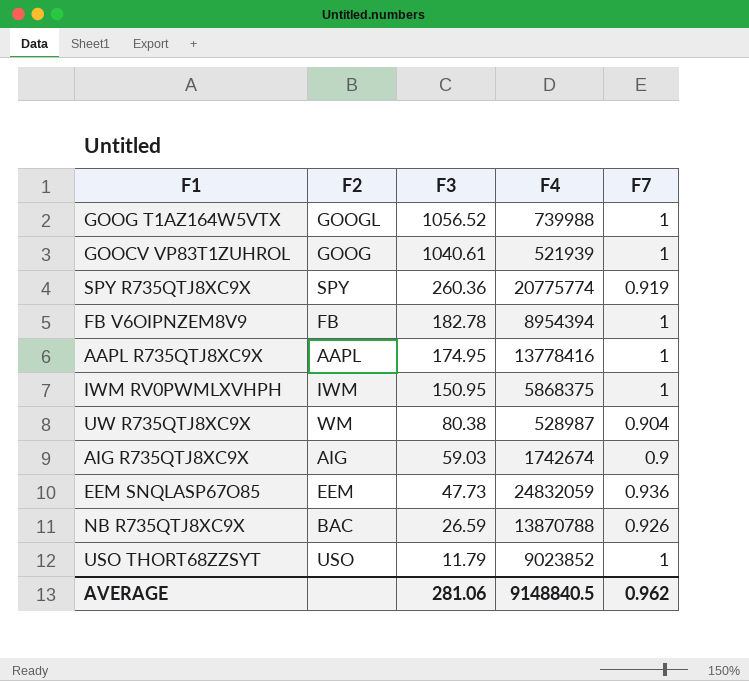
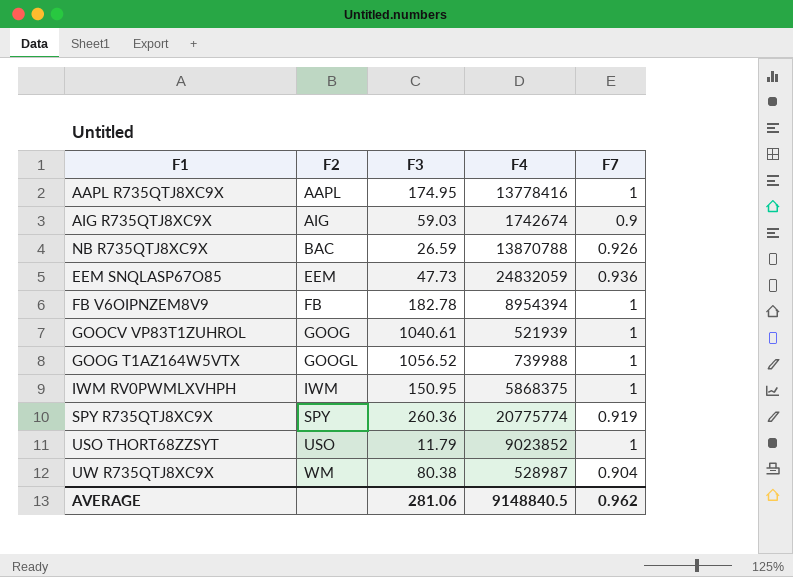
row order: F3 descending -> F2 ascending

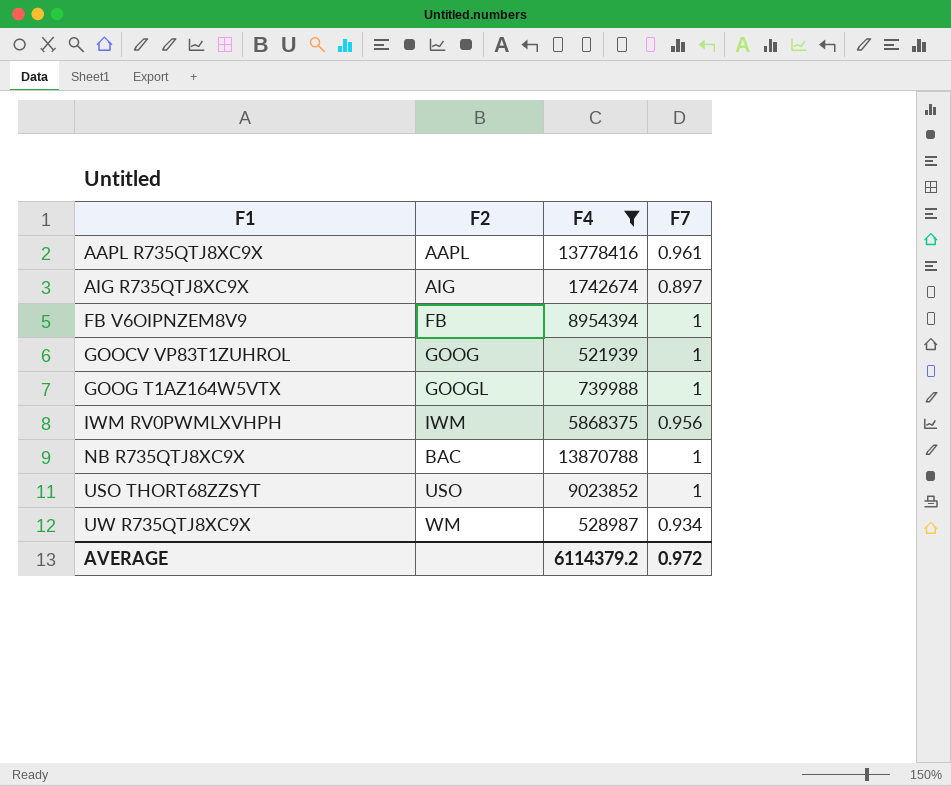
filter: none -> F4 <= 13870788
row order: F2 ascending -> F1 ascending
column F3 | position: 3 -> none
AAPL R735QTJ8XC9X | F7: 1 -> 0.961
AIG R735QTJ8XC9X | F7: 0.9 -> 0.897
IWM RV0PWMLXVHPH | F7: 1 -> 0.956
NB R735QTJ8XC9X | F7: 0.926 -> 1
UW R735QTJ8XC9X | F7: 0.904 -> 0.934
AVERAGE | F4: 9148840.5 -> 6114379.2
AVERAGE | F7: 0.962 -> 0.972

